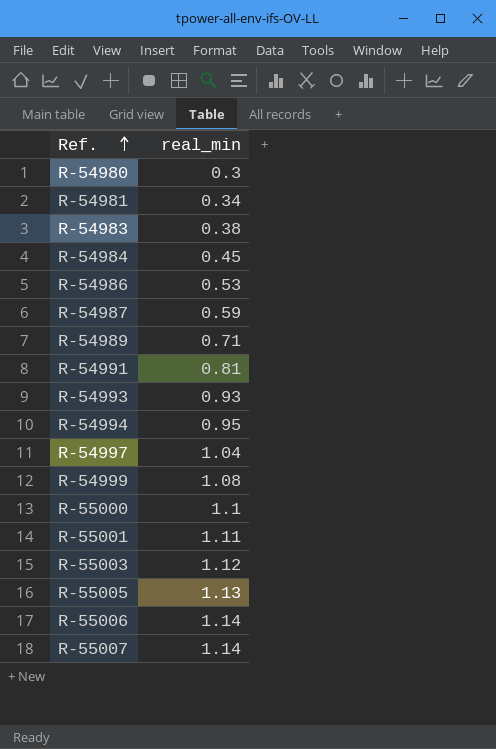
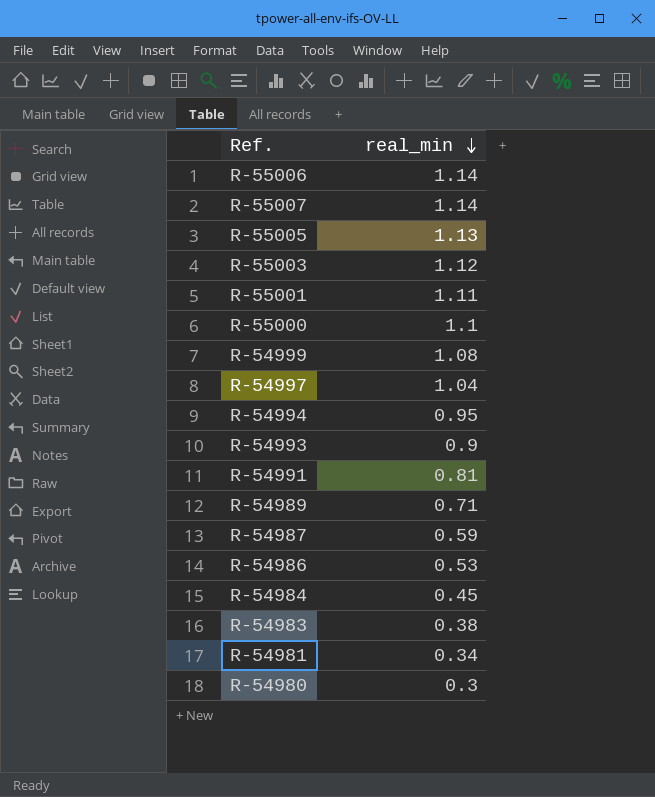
row order: Ref. ascending -> real_min descending
R-54993 | real_min: 0.93 -> 0.9

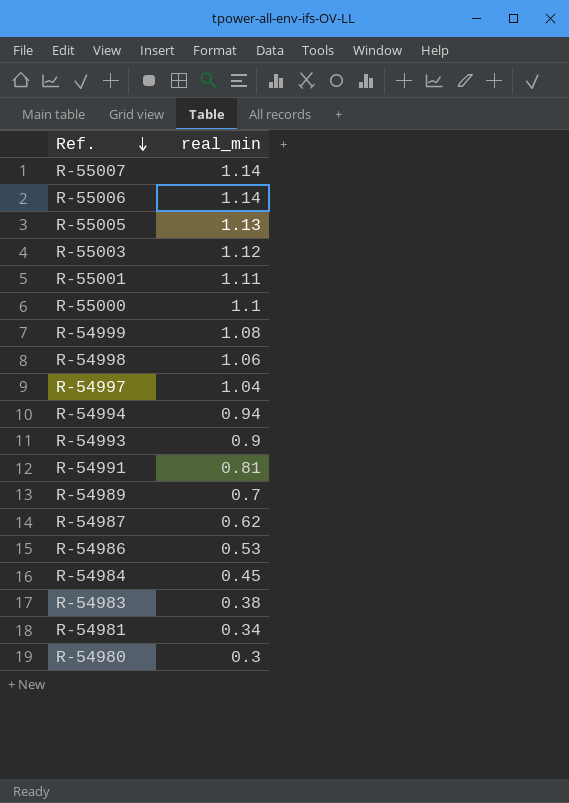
row order: real_min descending -> Ref. descending
row R-54998: none -> 1.06
R-54994 | real_min: 0.95 -> 0.94
R-54989 | real_min: 0.71 -> 0.7
R-54987 | real_min: 0.59 -> 0.62

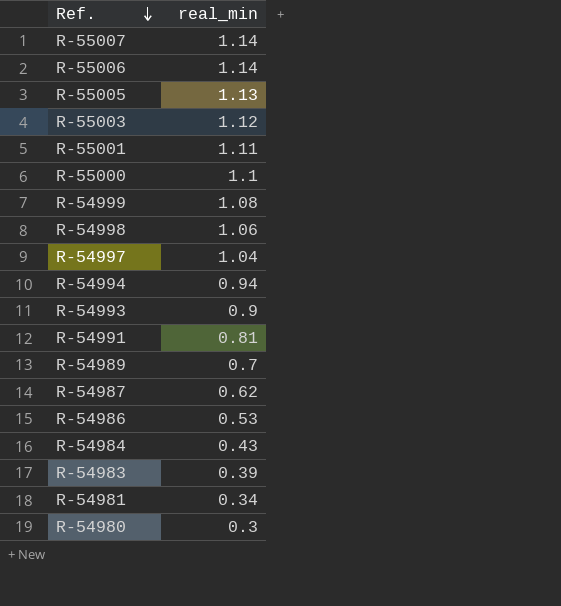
R-54984 | real_min: 0.45 -> 0.43
R-54983 | real_min: 0.38 -> 0.39

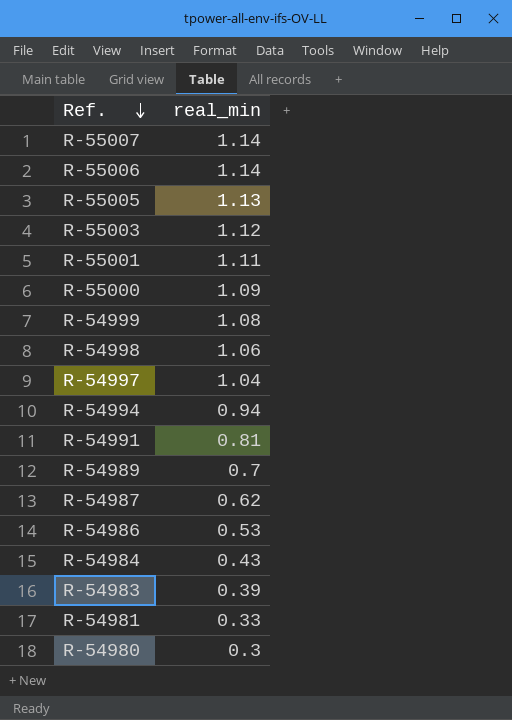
row R-54993: 0.9 -> none
R-55000 | real_min: 1.1 -> 1.09
R-54981 | real_min: 0.34 -> 0.33

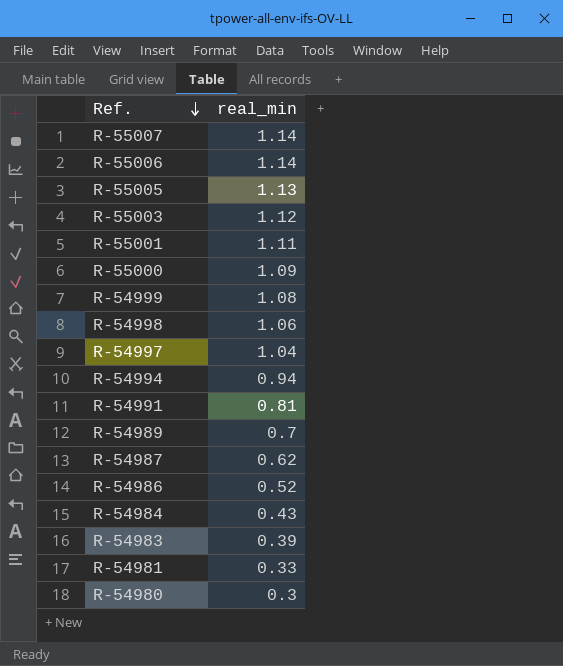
R-54986 | real_min: 0.53 -> 0.52

